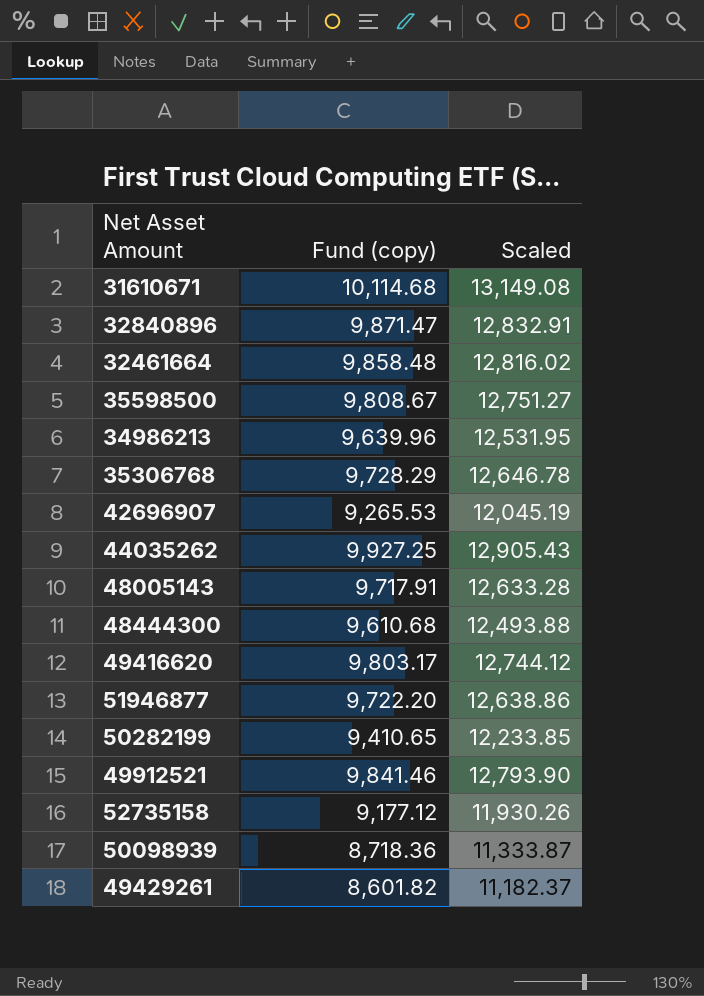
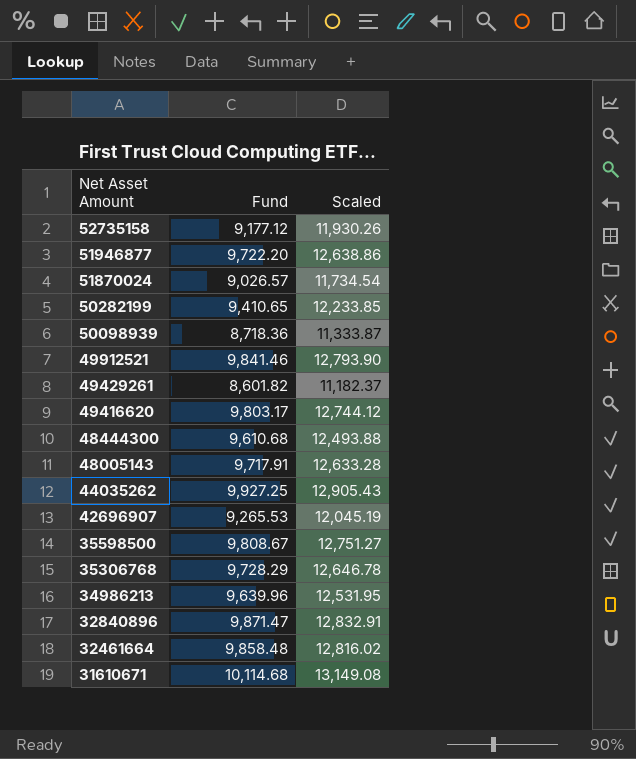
row order: none -> Net Asset Amount descending
column name: Fund (copy) -> Fund
row 51870024: none -> 9,026.57 | 11,734.54

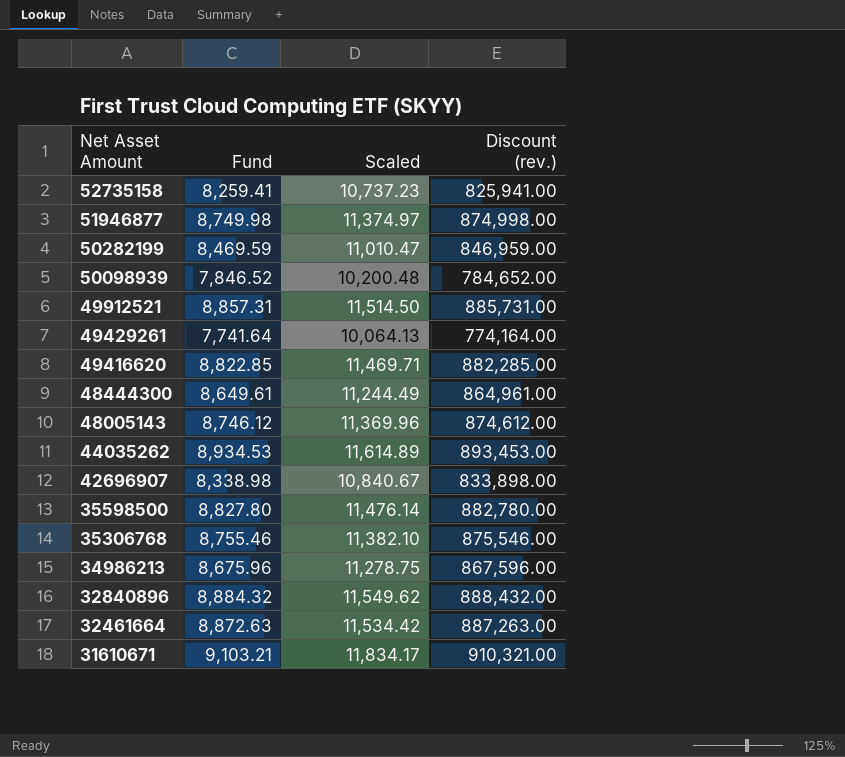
column Discount (rev.) | formula: none -> [Fund] * 100
row 51870024: 9,026.57 | 11,734.54 -> none
52735158 | Fund: 9,177.12 -> 8,259.41
52735158 | Scaled: 11,930.26 -> 10,737.23
51946877 | Fund: 9,722.20 -> 8,749.98
51946877 | Scaled: 12,638.86 -> 11,374.97
50282199 | Fund: 9,410.65 -> 8,469.59
50282199 | Scaled: 12,233.85 -> 11,010.47
50098939 | Fund: 8,718.36 -> 7,846.52
50098939 | Scaled: 11,333.87 -> 10,200.48
49912521 | Fund: 9,841.46 -> 8,857.31
49912521 | Scaled: 12,793.90 -> 11,514.50
49429261 | Fund: 8,601.82 -> 7,741.64
49429261 | Scaled: 11,182.37 -> 10,064.13
49416620 | Fund: 9,803.17 -> 8,822.85
49416620 | Scaled: 12,744.12 -> 11,469.71
48444300 | Fund: 9,610.68 -> 8,649.61
48444300 | Scaled: 12,493.88 -> 11,244.49
48005143 | Fund: 9,717.91 -> 8,746.12
48005143 | Scaled: 12,633.28 -> 11,369.96
44035262 | Fund: 9,927.25 -> 8,934.53
44035262 | Scaled: 12,905.43 -> 11,614.89
42696907 | Fund: 9,265.53 -> 8,338.98
42696907 | Scaled: 12,045.19 -> 10,840.67
35598500 | Fund: 9,808.67 -> 8,827.80
35598500 | Scaled: 12,751.27 -> 11,476.14
35306768 | Fund: 9,728.29 -> 8,755.46
35306768 | Scaled: 12,646.78 -> 11,382.10
34986213 | Fund: 9,639.96 -> 8,675.96
34986213 | Scaled: 12,531.95 -> 11,278.75
32840896 | Fund: 9,871.47 -> 8,884.32
32840896 | Scaled: 12,832.91 -> 11,549.62
32461664 | Fund: 9,858.48 -> 8,872.63
32461664 | Scaled: 12,816.02 -> 11,534.42
31610671 | Fund: 10,114.68 -> 9,103.21
31610671 | Scaled: 13,149.08 -> 11,834.17

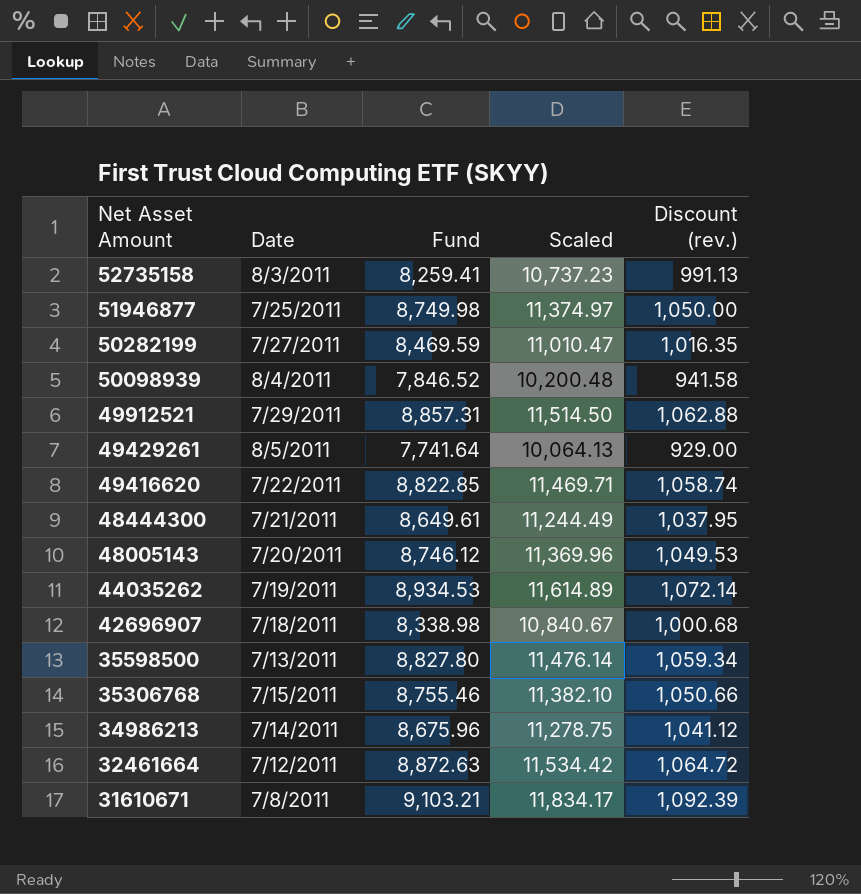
column Date | position: none -> 2
column Discount (rev.) | formula: [Fund] * 100 -> [Fund] * 0.12
row 32840896: 8,884.32 | 11,549.62 | 888,432.00 -> none

